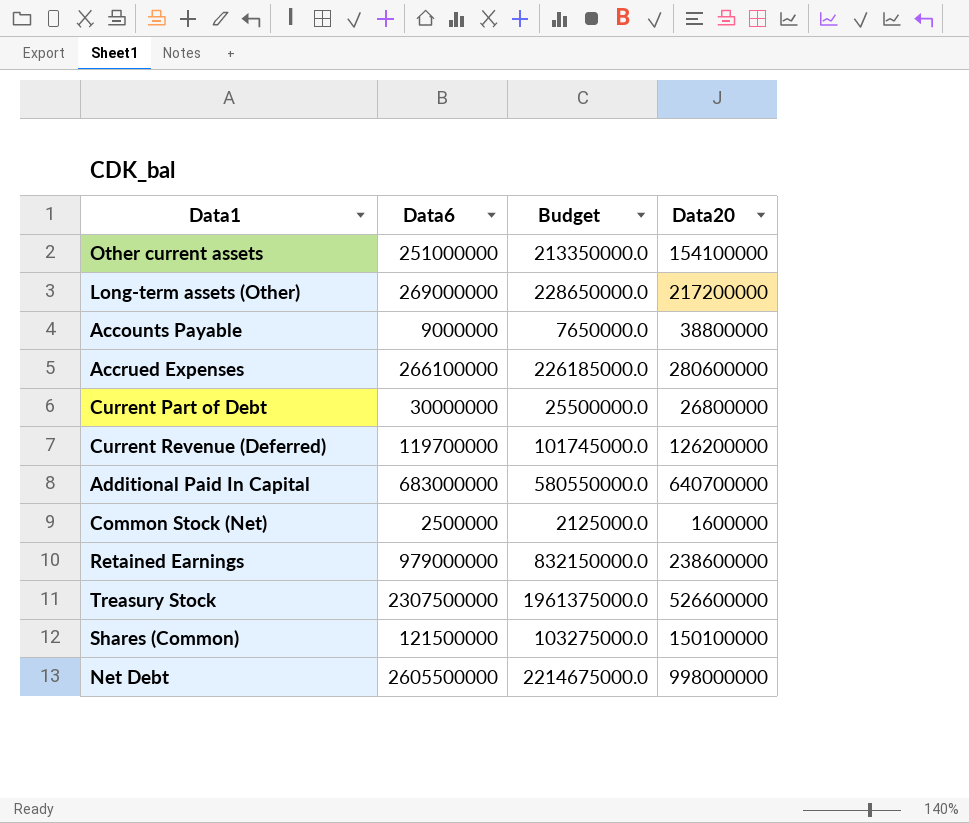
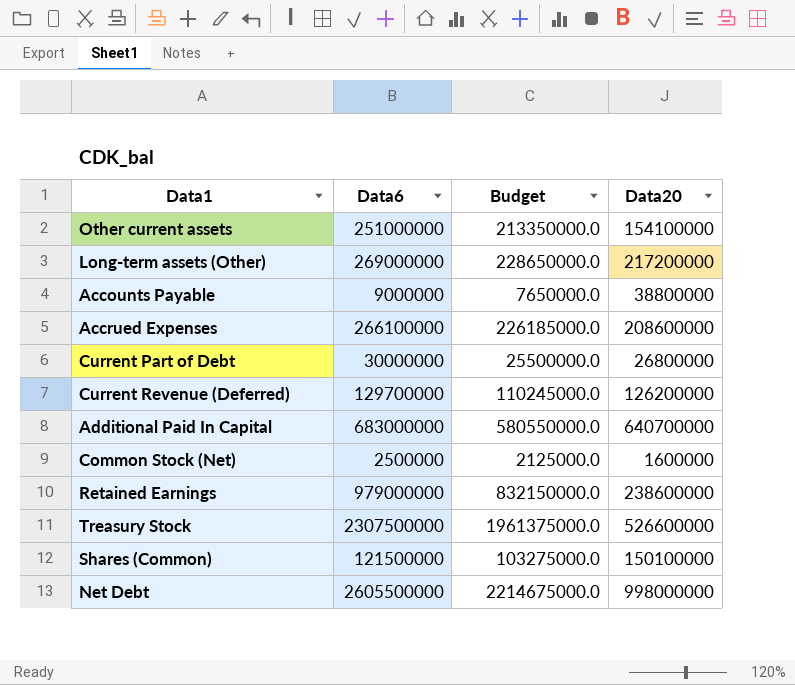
Accrued Expenses | Data20: 280600000 -> 208600000
Current Revenue (Deferred) | Data6: 119700000 -> 129700000
Current Revenue (Deferred) | Budget: 101745000.0 -> 110245000.0

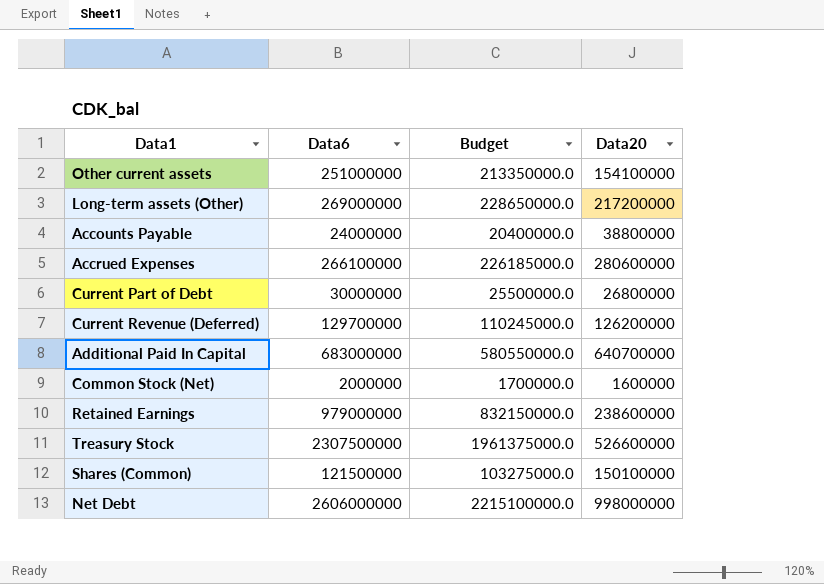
Accounts Payable | Data6: 9000000 -> 24000000
Accounts Payable | Budget: 7650000.0 -> 20400000.0
Accrued Expenses | Data20: 208600000 -> 280600000
Common Stock (Net) | Data6: 2500000 -> 2000000
Common Stock (Net) | Budget: 2125000.0 -> 1700000.0
Net Debt | Data6: 2605500000 -> 2606000000
Net Debt | Budget: 2214675000.0 -> 2215100000.0

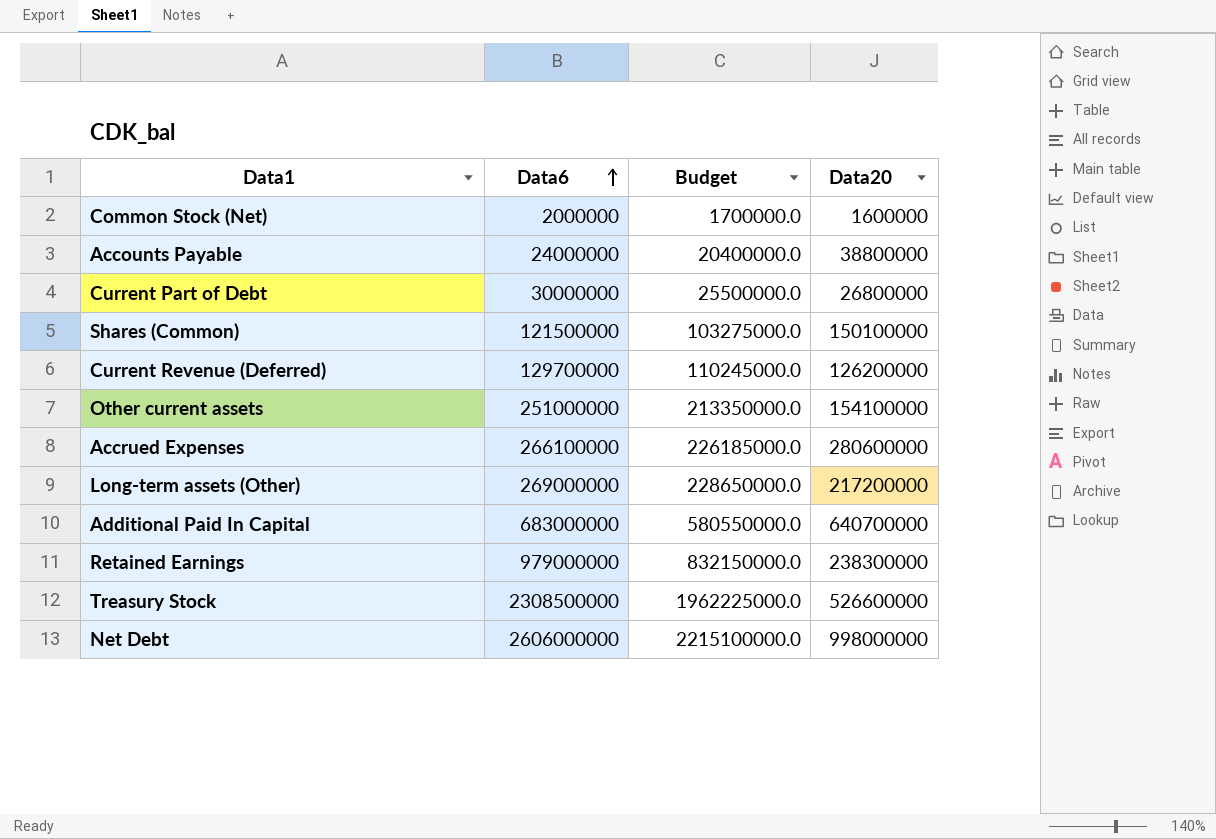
row order: none -> Data6 ascending
Retained Earnings | Data20: 238600000 -> 238300000
Treasury Stock | Data6: 2307500000 -> 2308500000
Treasury Stock | Budget: 1961375000.0 -> 1962225000.0

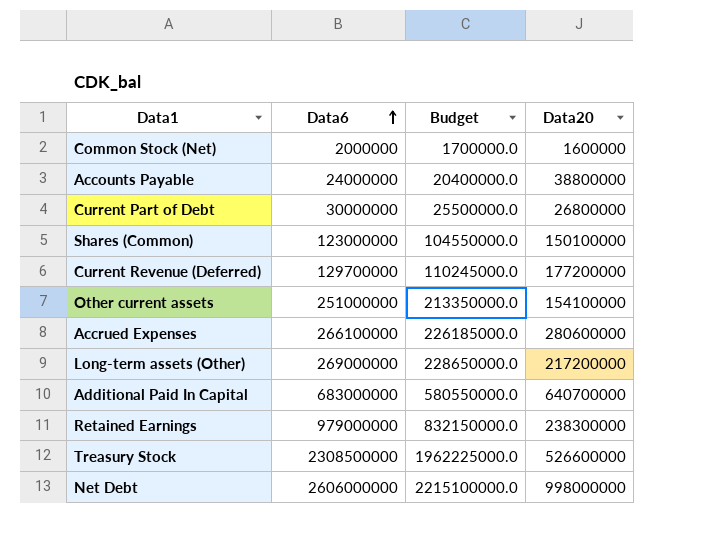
Shares (Common) | Data6: 121500000 -> 123000000
Shares (Common) | Budget: 103275000.0 -> 104550000.0
Current Revenue (Deferred) | Data20: 126200000 -> 177200000

